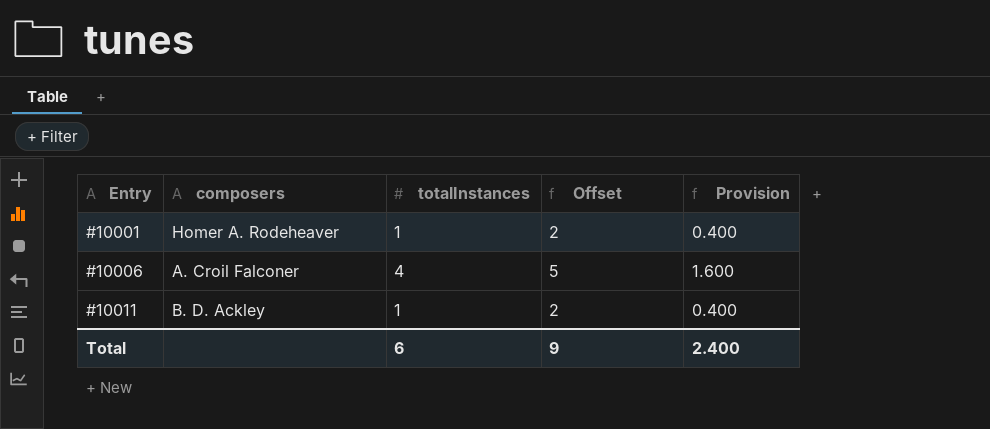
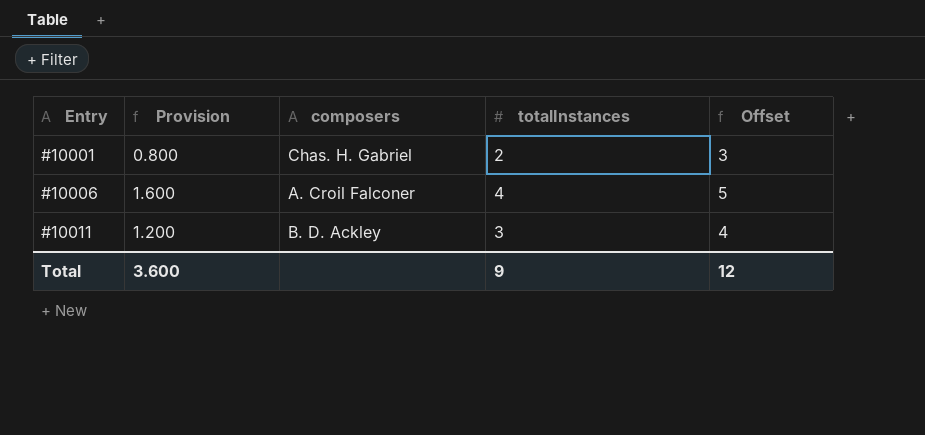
column Provision | position: 5 -> 2
#10001 | Provision: 0.400 -> 0.800
#10001 | composers: Homer A. Rodeheaver -> Chas. H. Gabriel
#10001 | totalInstances: 1 -> 2
#10001 | Offset: 2 -> 3
#10011 | Provision: 0.400 -> 1.200
#10011 | totalInstances: 1 -> 3
#10011 | Offset: 2 -> 4
Total | Provision: 2.400 -> 3.600
Total | totalInstances: 6 -> 9
Total | Offset: 9 -> 12

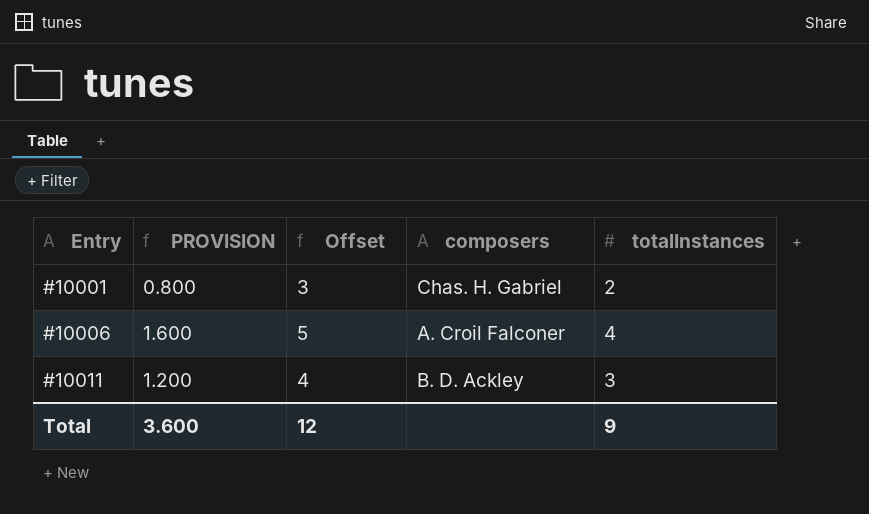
column name: Provision -> PROVISION
column Offset | position: 5 -> 3

